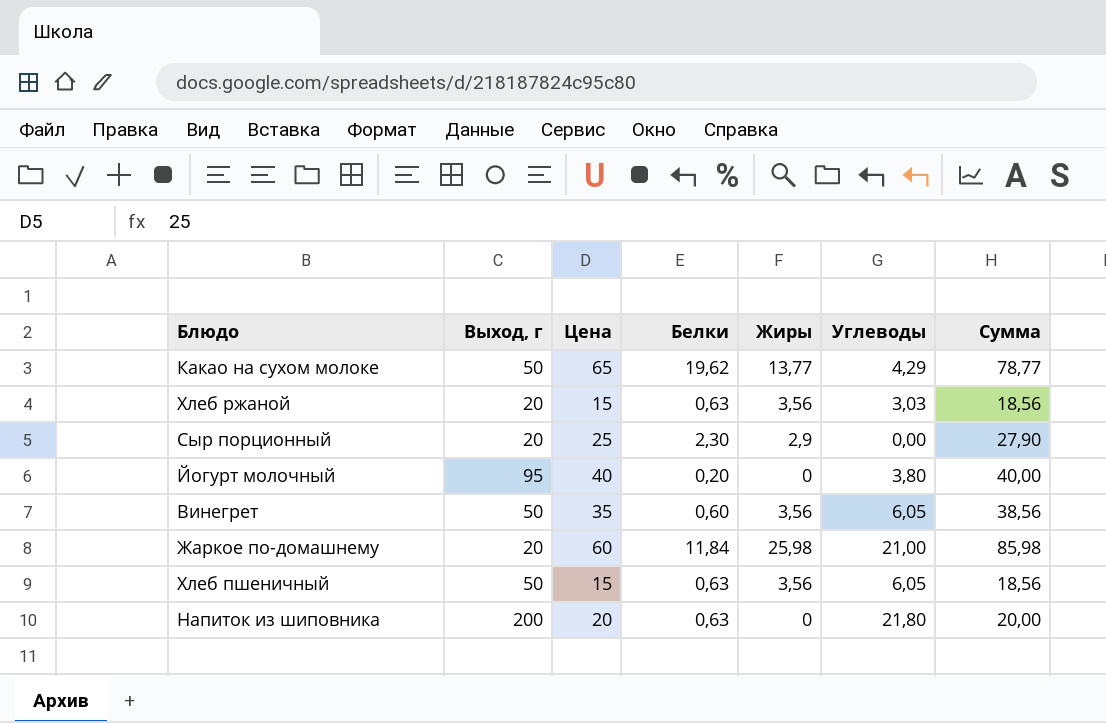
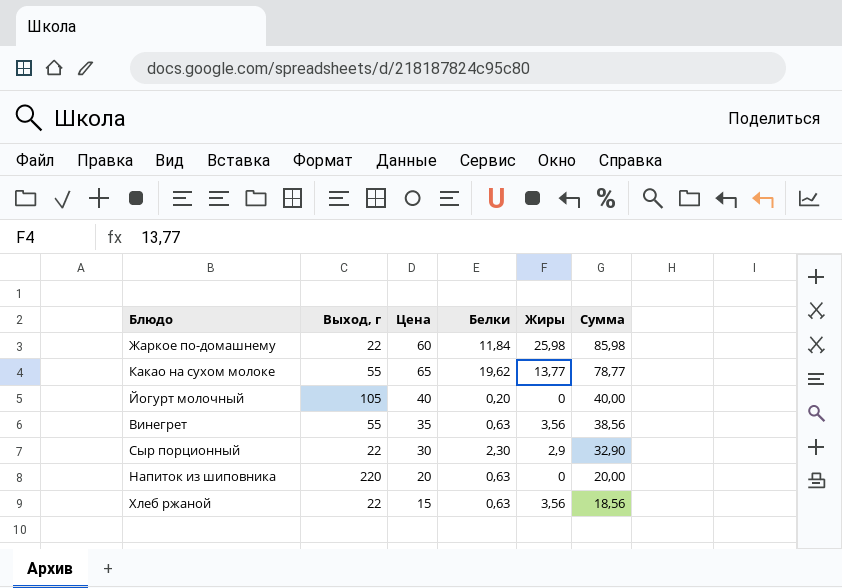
row order: none -> Сумма descending
column Углеводы | position: 6 -> none
row Хлеб пшеничный: 50 | 15 | 0,63 | 3,56 | 6,05 | 18,56 -> none
Жаркое по-домашнему | Выход, г: 20 -> 22
Какао на сухом молоке | Выход, г: 50 -> 55
Йогурт молочный | Выход, г: 95 -> 105
Винегрет | Выход, г: 50 -> 55
Винегрет | Белки: 0,60 -> 0,63
Сыр порционный | Выход, г: 20 -> 22
Сыр порционный | Цена: 25 -> 30
Сыр порционный | Сумма: 27,90 -> 32,90
Напиток из шиповника | Выход, г: 200 -> 220
Хлеб ржаной | Выход, г: 20 -> 22

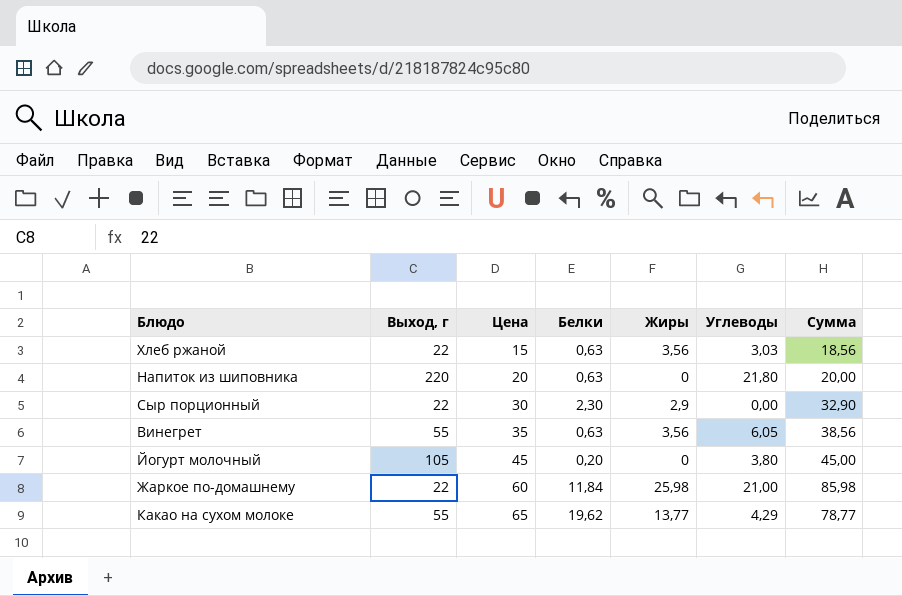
row order: Сумма descending -> Цена ascending
column Углеводы | position: none -> 6
Йогурт молочный | Цена: 40 -> 45
Йогурт молочный | Сумма: 40,00 -> 45,00

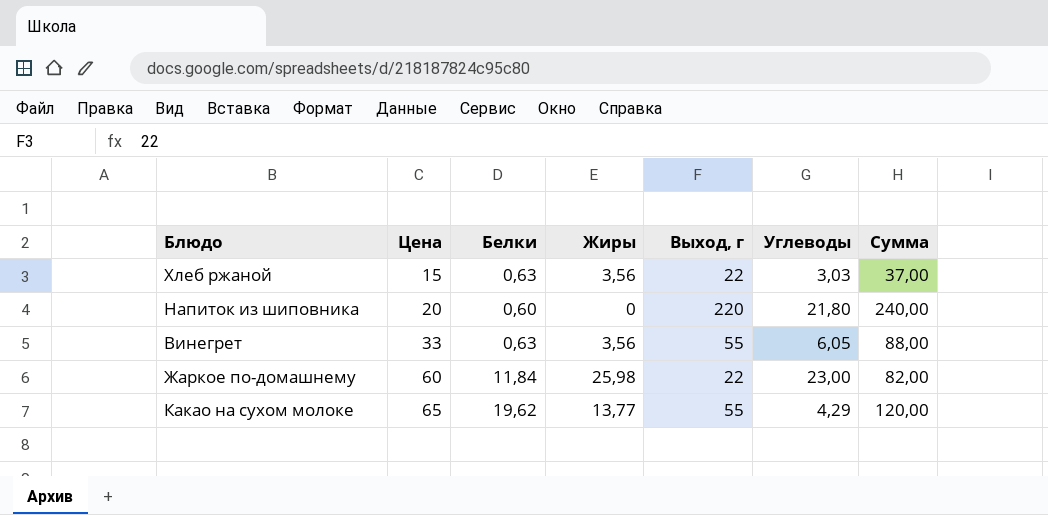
column Выход, г | position: 2 -> 5
column Сумма | formula: [Цена] + [Жиры] -> [Цена] + [Выход, г]
row Сыр порционный: 22 | 30 | 2,30 | 2,9 | 0,00 | 32,90 -> none
row Йогурт молочный: 105 | 45 | 0,20 | 0 | 3,80 | 45,00 -> none
Напиток из шиповника | Белки: 0,63 -> 0,60
Винегрет | Цена: 35 -> 33
Жаркое по-домашнему | Углеводы: 21,00 -> 23,00

